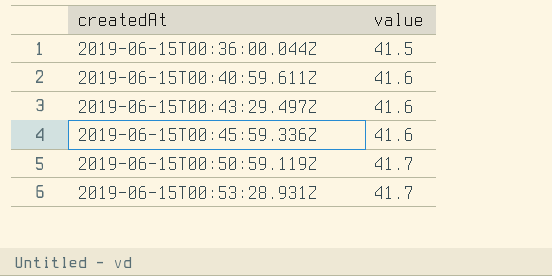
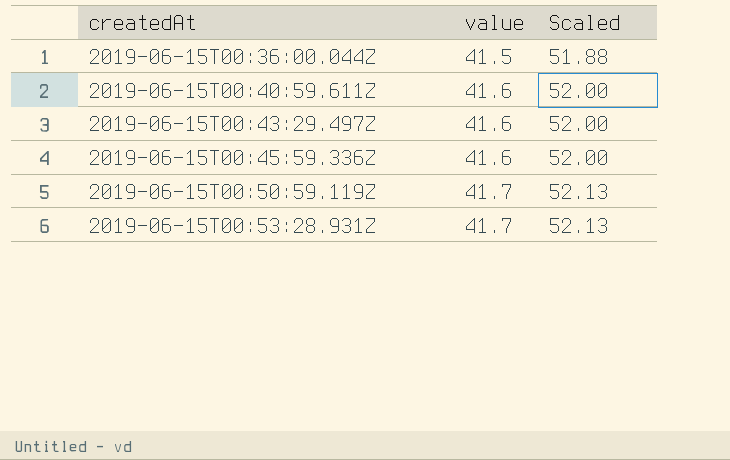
column Scaled | formula: none -> [value] * 1.25

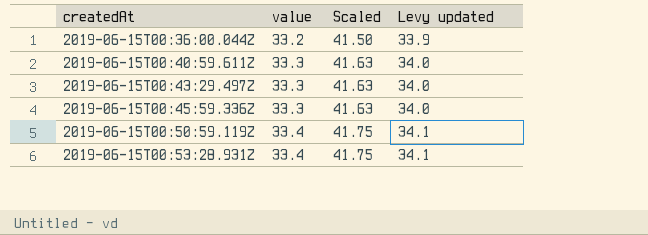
column Levy updated | formula: none -> [value] * 1.02
2019-06-15T00:36:00.044Z | value: 41.5 -> 33.2
2019-06-15T00:36:00.044Z | Scaled: 51.88 -> 41.50
2019-06-15T00:40:59.611Z | value: 41.6 -> 33.3
2019-06-15T00:40:59.611Z | Scaled: 52.00 -> 41.63
2019-06-15T00:43:29.497Z | value: 41.6 -> 33.3
2019-06-15T00:43:29.497Z | Scaled: 52.00 -> 41.63
2019-06-15T00:45:59.336Z | value: 41.6 -> 33.3
2019-06-15T00:45:59.336Z | Scaled: 52.00 -> 41.63
2019-06-15T00:50:59.119Z | value: 41.7 -> 33.4
2019-06-15T00:50:59.119Z | Scaled: 52.13 -> 41.75
2019-06-15T00:53:28.931Z | value: 41.7 -> 33.4
2019-06-15T00:53:28.931Z | Scaled: 52.13 -> 41.75

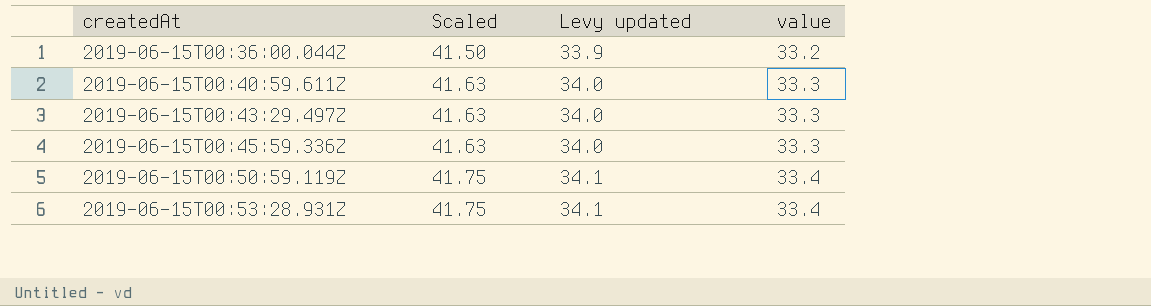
column value | position: 2 -> 4

